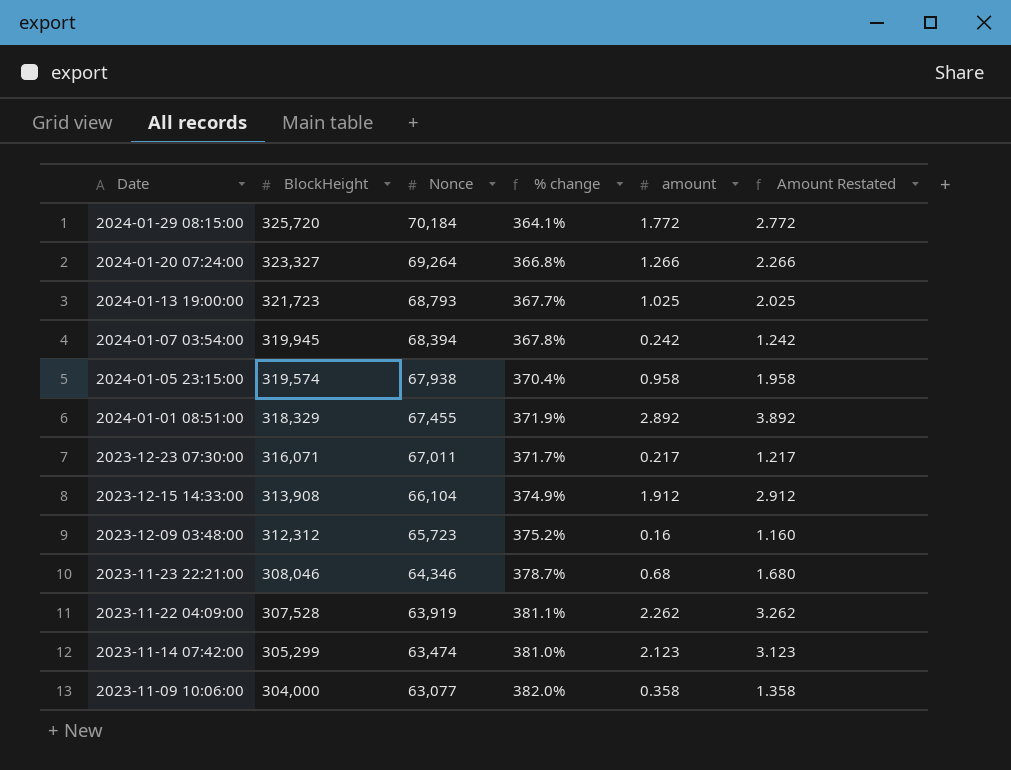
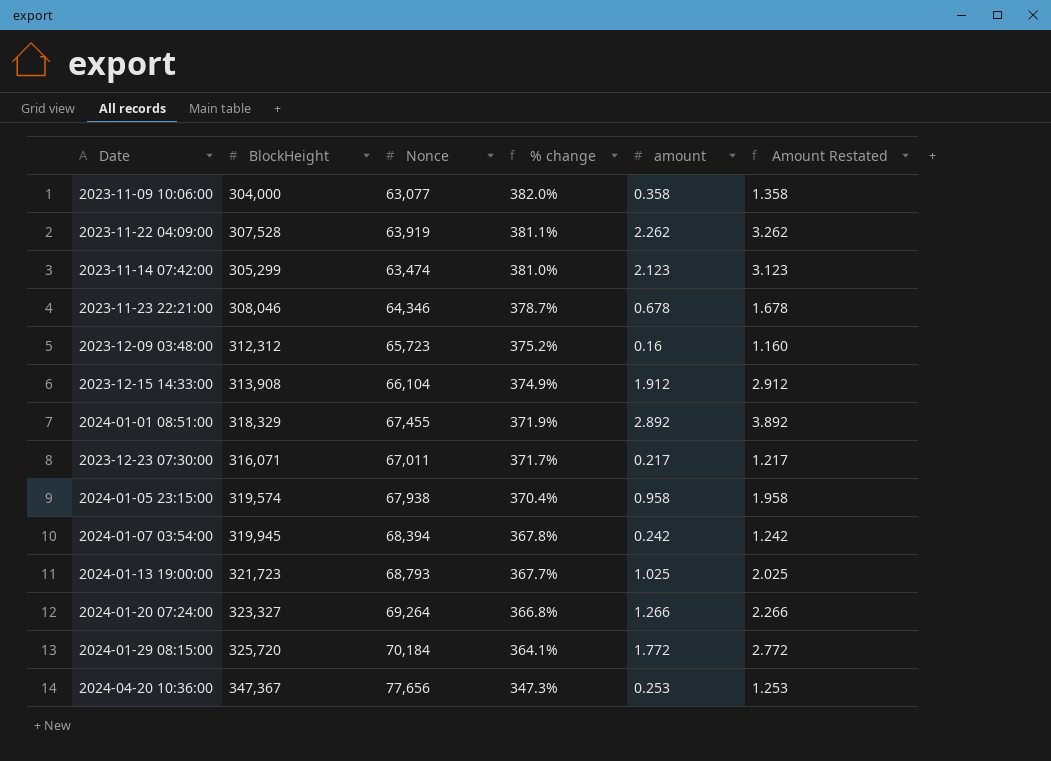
row order: Date descending -> % change descending
2023-11-23 22:21:00 | amount: 0.68 -> 0.678
2023-11-23 22:21:00 | Amount Restated: 1.680 -> 1.678
row 2024-04-20 10:36:00: none -> 347,367 | 77,656 | 347.3% | 0.253 | 1.253

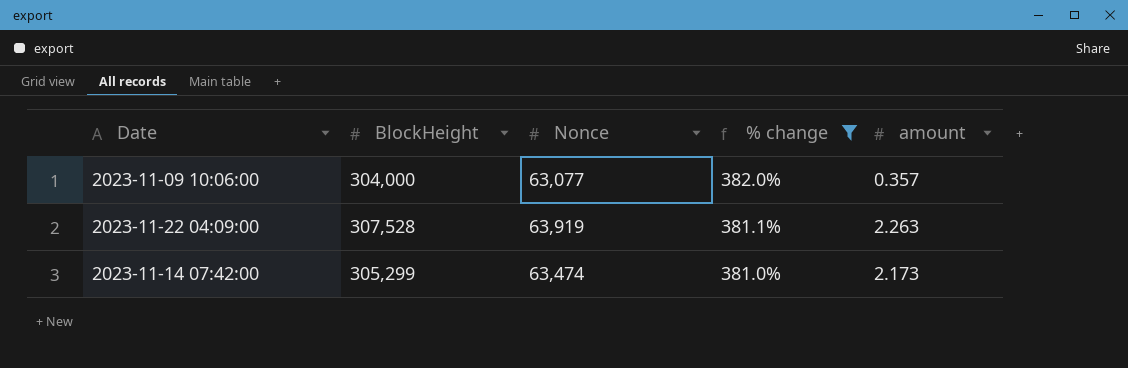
filter: none -> % change >= 381.0%
column Amount Restated | formula: [amount] + 1 -> none
2023-11-09 10:06:00 | amount: 0.358 -> 0.357
2023-11-22 04:09:00 | amount: 2.262 -> 2.263
2023-11-14 07:42:00 | amount: 2.123 -> 2.173

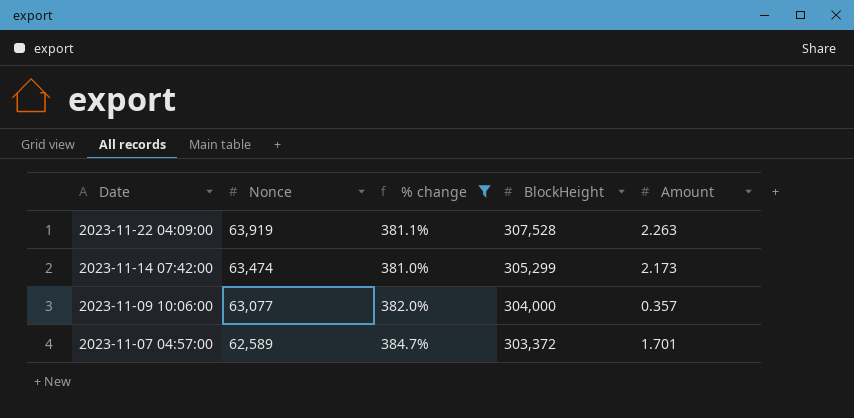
row order: % change descending -> Date descending
column BlockHeight | position: 2 -> 4
column name: amount -> Amount
row 2023-11-07 04:57:00: none -> 62,589 | 384.7% | 303,372 | 1.701

